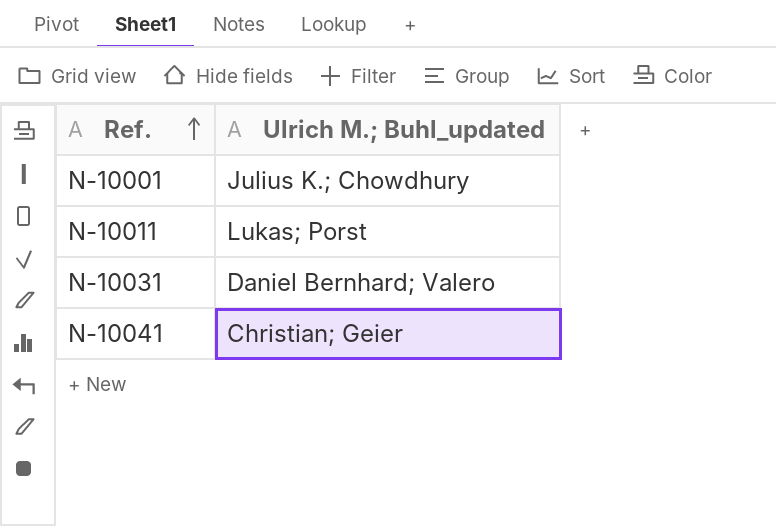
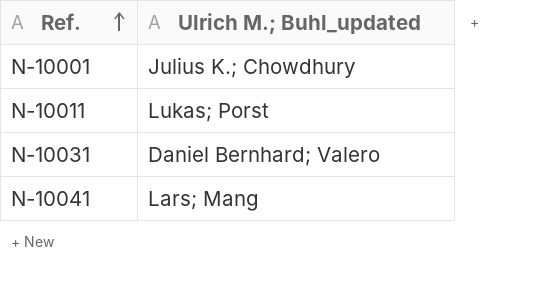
N-10041 | Ulrich M.; Buhl_updated: Christian; Geier -> Lars; Mang

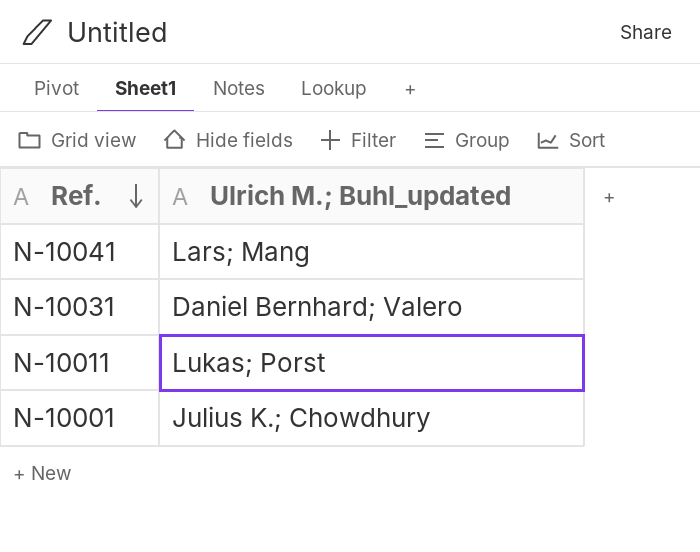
row order: Ref. ascending -> Ref. descending

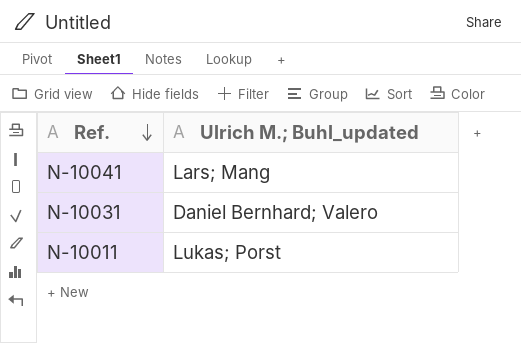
row N-10001: Julius K.; Chowdhury -> none

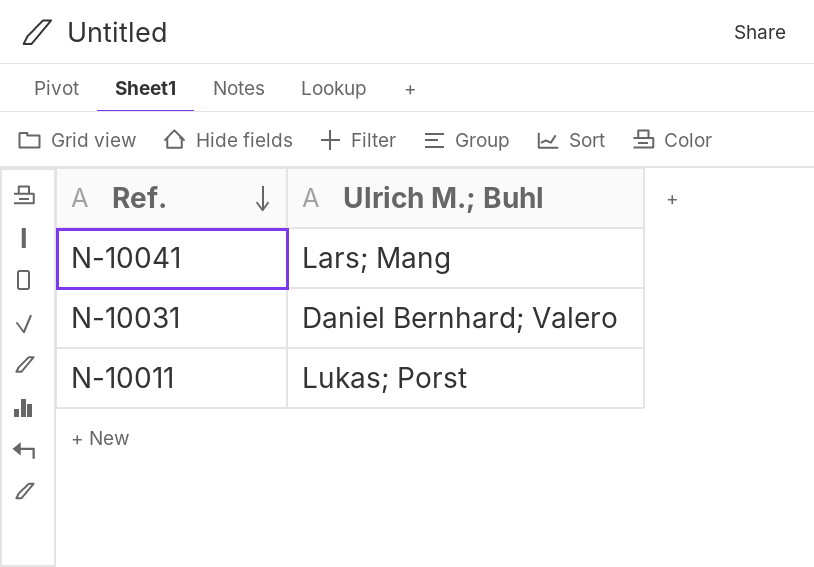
column name: Ulrich M.; Buhl_updated -> Ulrich M.; Buhl

